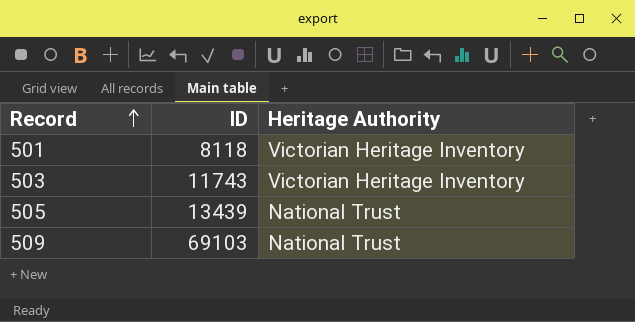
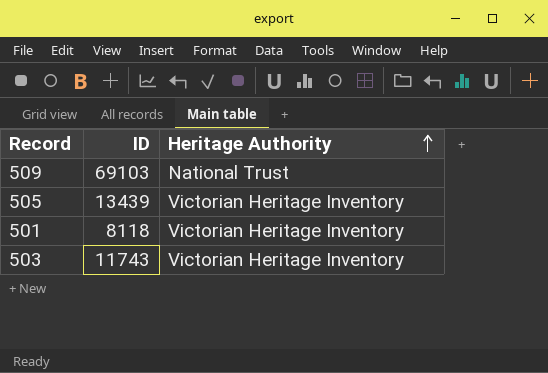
row order: Record ascending -> Heritage Authority ascending
505 | Heritage Authority: National Trust -> Victorian Heritage Inventory

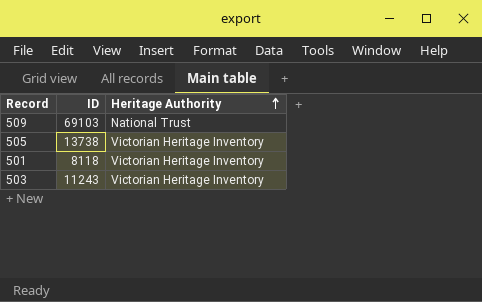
505 | ID: 13439 -> 13738
503 | ID: 11743 -> 11243

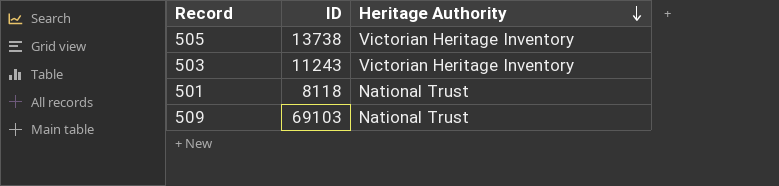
row order: Heritage Authority ascending -> Heritage Authority descending
501 | Heritage Authority: Victorian Heritage Inventory -> National Trust

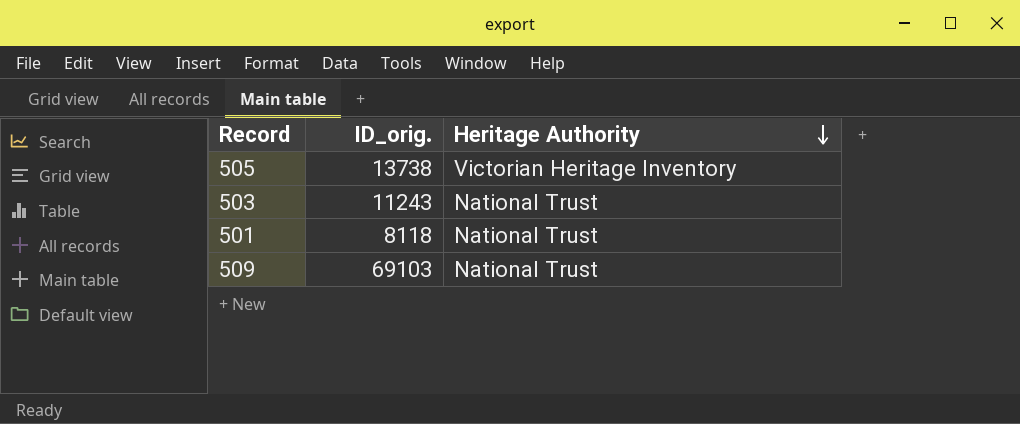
column name: ID -> ID_orig.
503 | Heritage Authority: Victorian Heritage Inventory -> National Trust

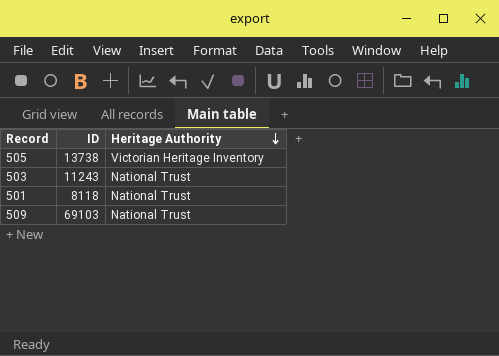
column name: ID_orig. -> ID

